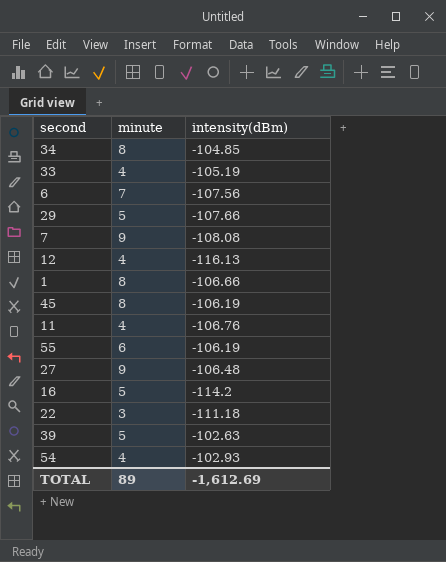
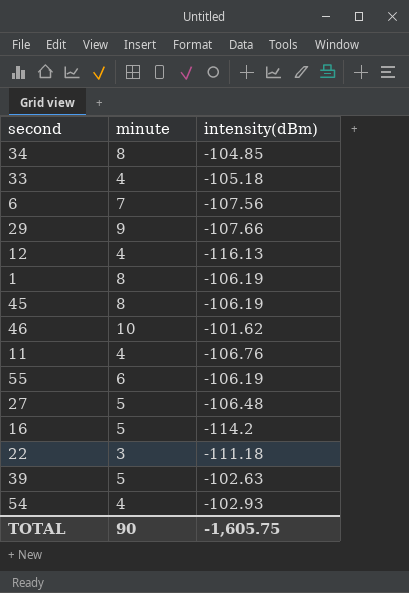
row 7: 9 | -108.08 -> none
33 | intensity(dBm): -105.19 -> -105.18
29 | minute: 5 -> 9
1 | intensity(dBm): -106.66 -> -106.19
row 46: none -> 10 | -101.62
27 | minute: 9 -> 5
TOTAL | minute: 89 -> 90
TOTAL | intensity(dBm): -1,612.69 -> -1,605.75

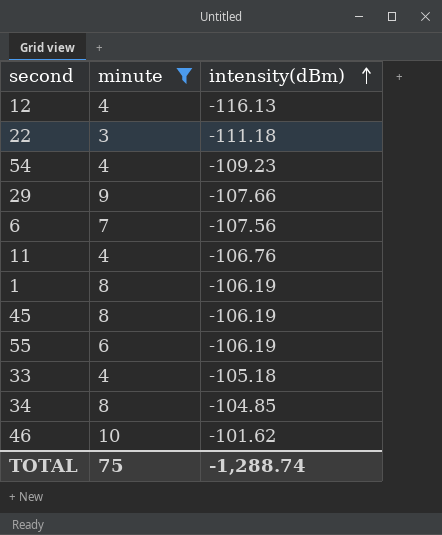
filter: none -> minute != 5
row order: none -> intensity(dBm) ascending
54 | intensity(dBm): -102.93 -> -109.23
TOTAL | minute: 90 -> 75
TOTAL | intensity(dBm): -1,605.75 -> -1,288.74

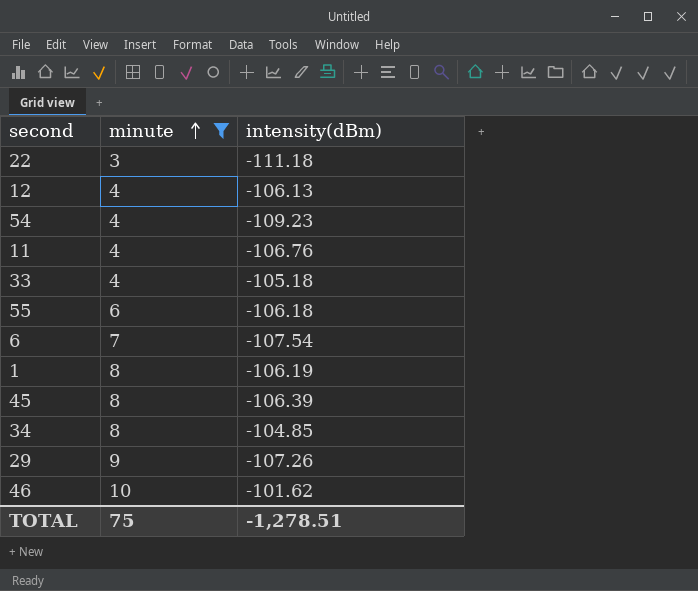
row order: intensity(dBm) ascending -> minute ascending
12 | intensity(dBm): -116.13 -> -106.13
55 | intensity(dBm): -106.19 -> -106.18
6 | intensity(dBm): -107.56 -> -107.54
45 | intensity(dBm): -106.19 -> -106.39
29 | intensity(dBm): -107.66 -> -107.26
TOTAL | intensity(dBm): -1,288.74 -> -1,278.51

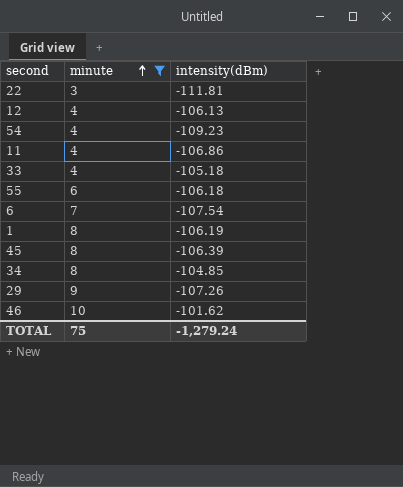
22 | intensity(dBm): -111.18 -> -111.81
11 | intensity(dBm): -106.76 -> -106.86
TOTAL | intensity(dBm): -1,278.51 -> -1,279.24

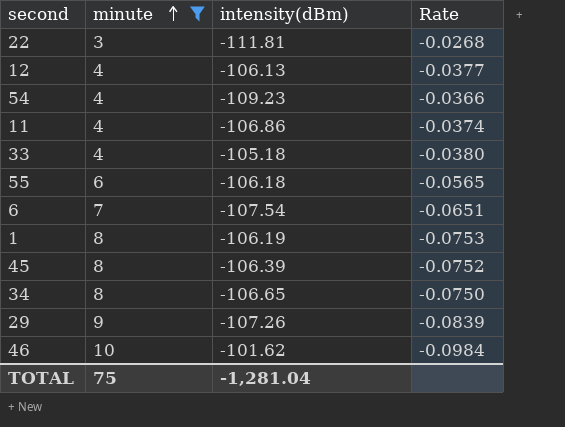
column Rate | formula: none -> [minute] / [intensity(dBm)]
34 | intensity(dBm): -104.85 -> -106.65
TOTAL | intensity(dBm): -1,279.24 -> -1,281.04

